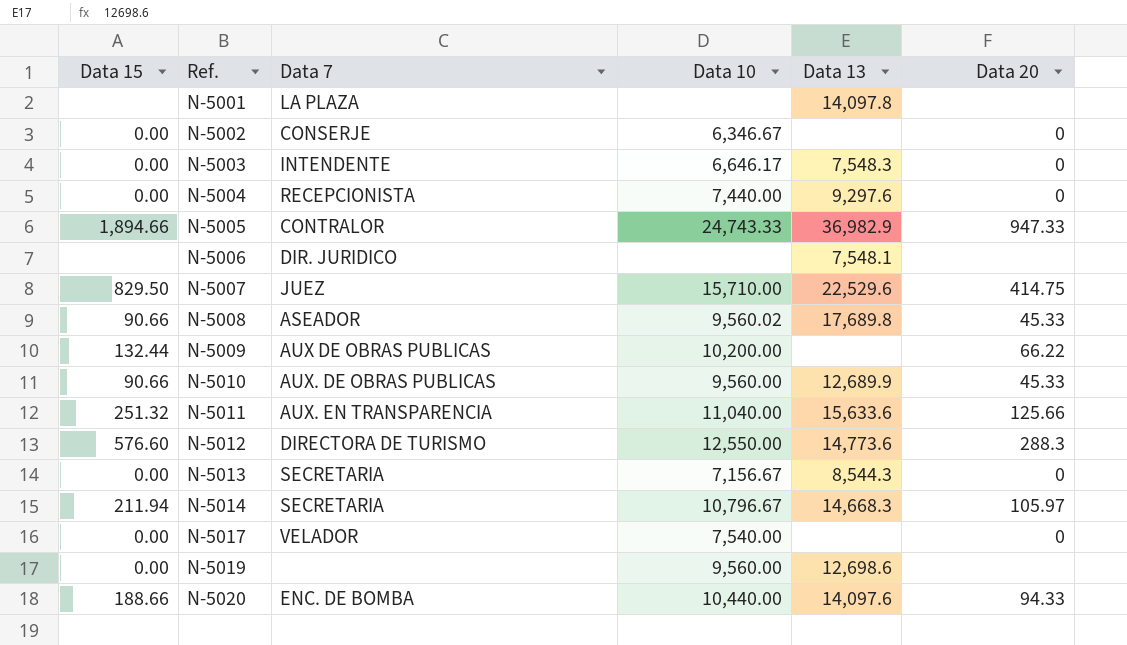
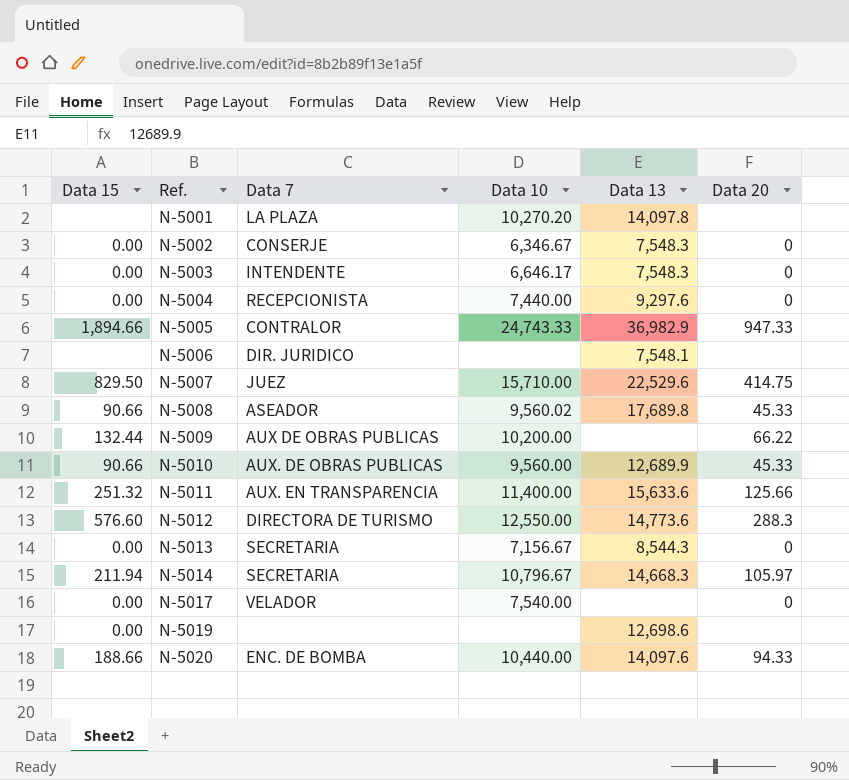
N-5001 | Data 10: none -> 10,270.20
N-5002 | Data 13: none -> 7,548.3
N-5011 | Data 10: 11,040.00 -> 11,400.00
N-5019 | Data 10: 9,560.00 -> none

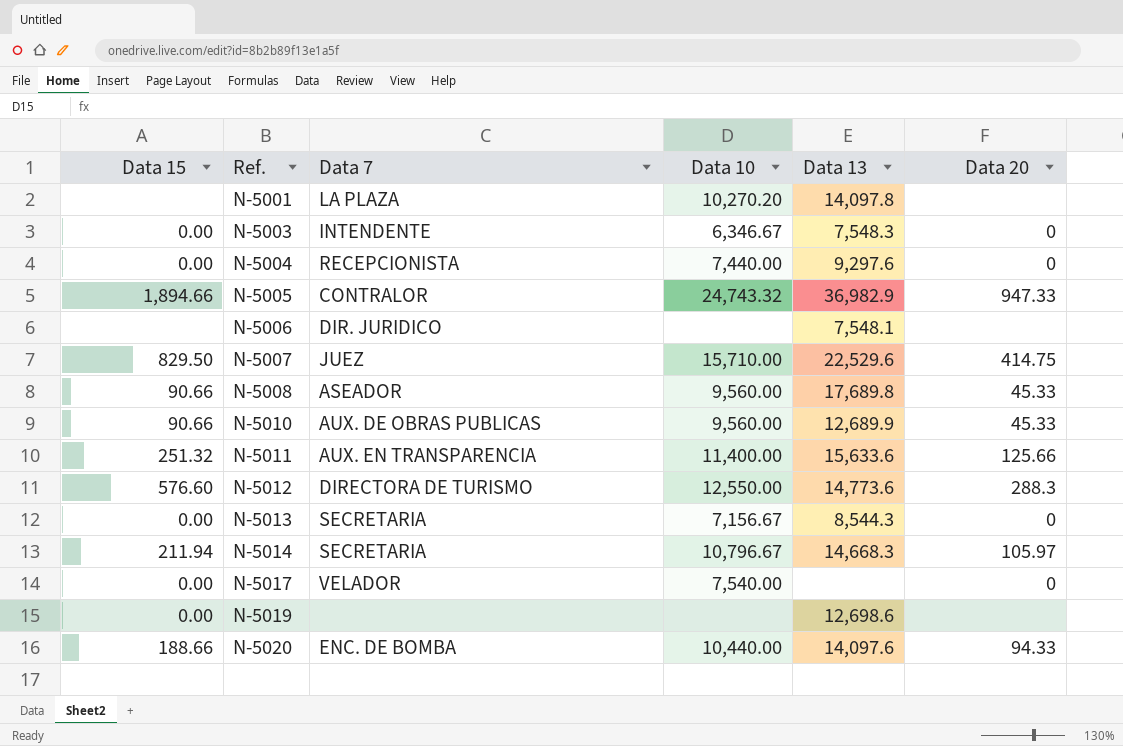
row N-5002: 0.00 | CONSERJE | 6,346.67 | 7,548.3 | 0 -> none
row N-5009: 132.44 | AUX DE OBRAS PUBLICAS | 10,200.00 | none | 66.22 -> none
N-5003 | Data 10: 6,646.17 -> 6,346.67
N-5005 | Data 10: 24,743.33 -> 24,743.32
N-5008 | Data 10: 9,560.02 -> 9,560.00

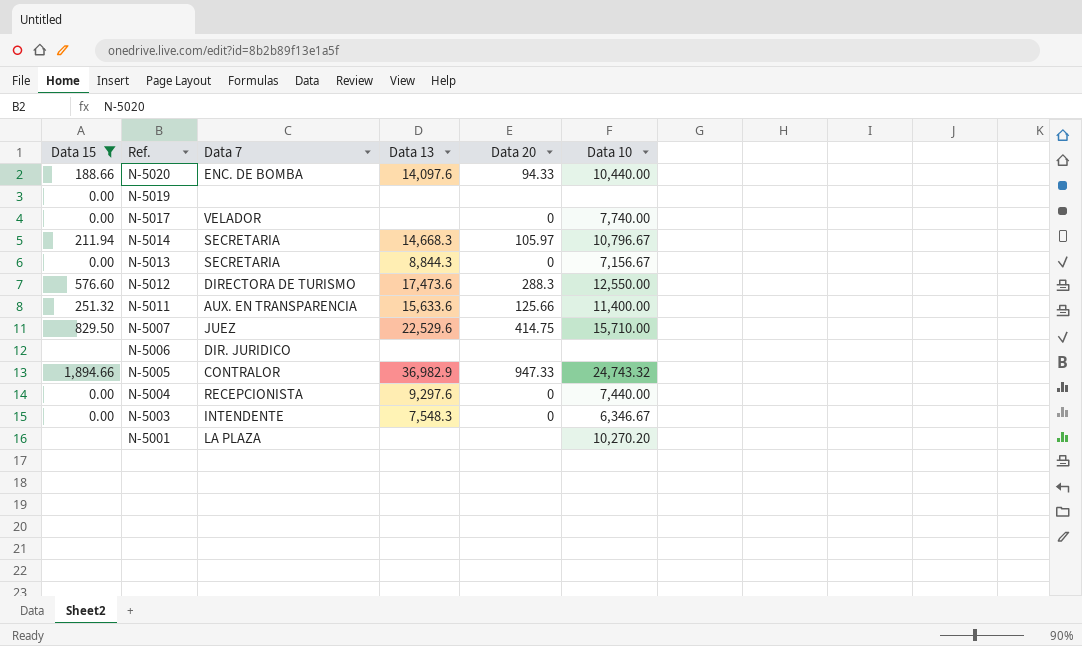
filter: none -> Data 15 != 90.66
row order: Ref. ascending -> Ref. descending
column Data 10 | position: 4 -> 6
N-5019 | Data 13: 12,698.6 -> none
N-5017 | Data 10: 7,540.00 -> 7,740.00
N-5013 | Data 13: 8,544.3 -> 8,844.3
N-5012 | Data 13: 14,773.6 -> 17,473.6
N-5006 | Data 13: 7,548.1 -> none
N-5001 | Data 13: 14,097.8 -> none

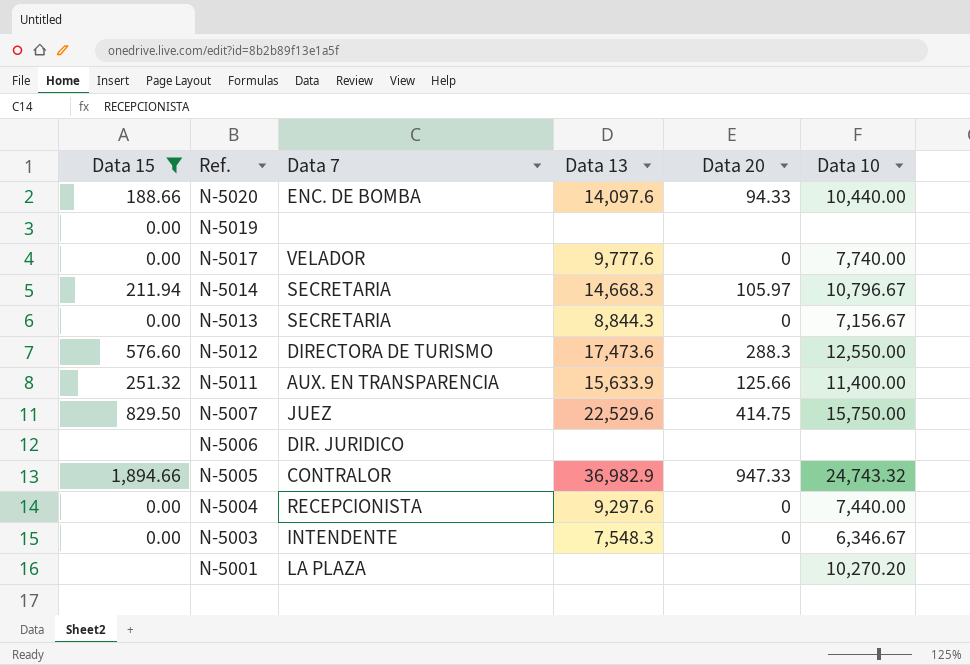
N-5017 | Data 13: none -> 9,777.6
N-5011 | Data 13: 15,633.6 -> 15,633.9
N-5007 | Data 10: 15,710.00 -> 15,750.00

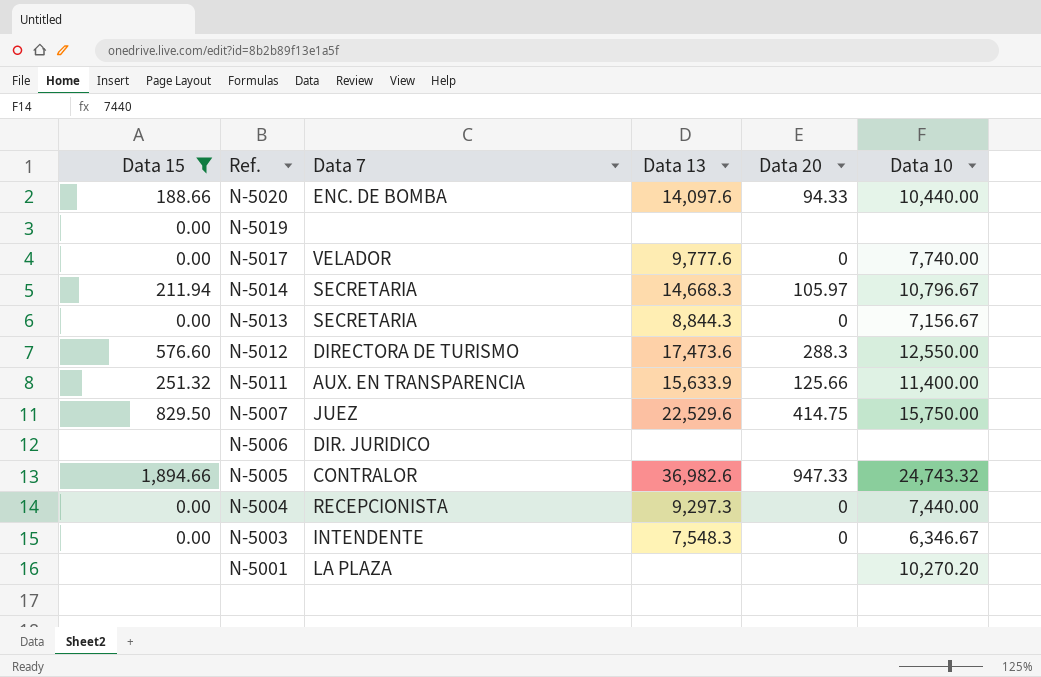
N-5005 | Data 13: 36,982.9 -> 36,982.6
N-5004 | Data 13: 9,297.6 -> 9,297.3

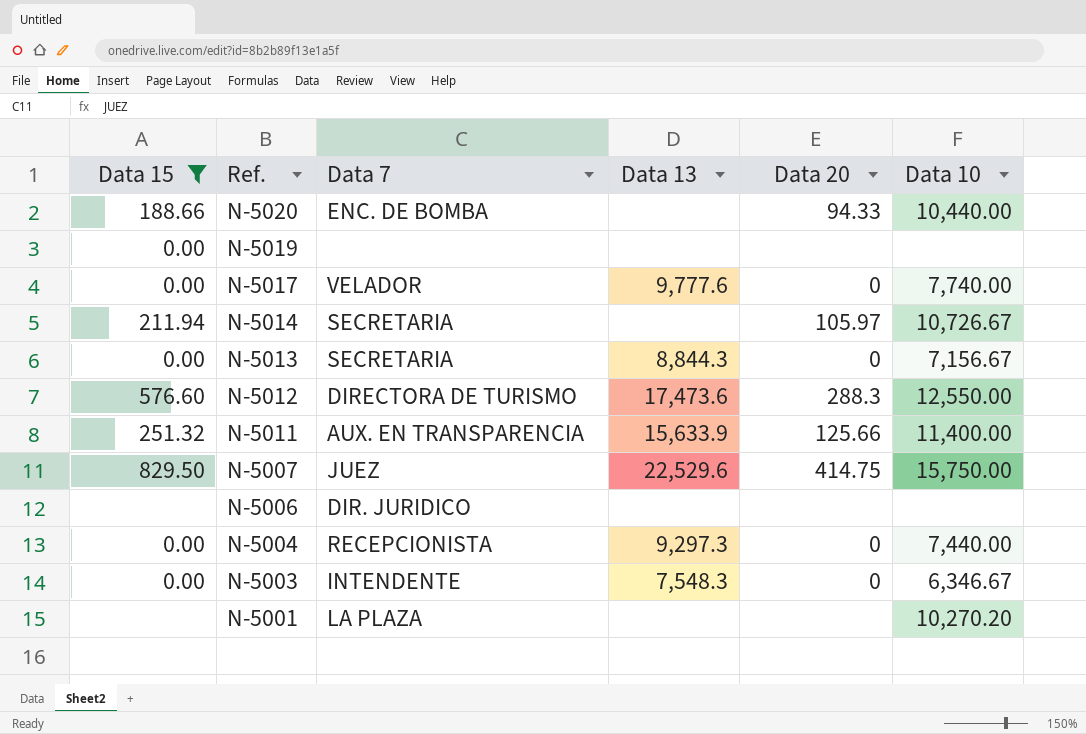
row N-5005: 1,894.66 | CONTRALOR | 36,982.6 | 947.33 | 24,743.32 -> none
N-5020 | Data 13: 14,097.6 -> none
N-5014 | Data 13: 14,668.3 -> none
N-5014 | Data 10: 10,796.67 -> 10,726.67

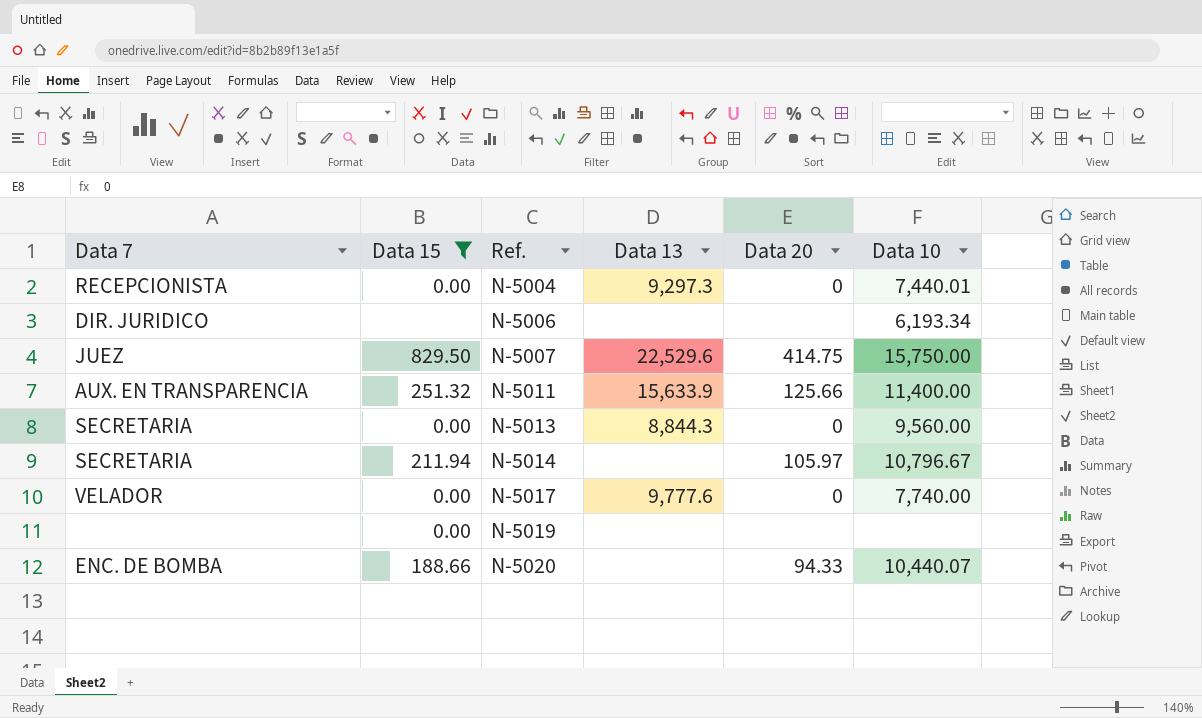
row order: Ref. descending -> Ref. ascending
column Data 7 | position: 3 -> 1
row N-5012: 576.60 | DIRECTORA DE TURISMO | 17,473.6 | 288.3 | 12,550.00 -> none
row N-5003: 0.00 | INTENDENTE | 7,548.3 | 0 | 6,346.67 -> none
row N-5001: none | LA PLAZA | none | none | 10,270.20 -> none
N-5004 | Data 10: 7,440.00 -> 7,440.01
N-5006 | Data 10: none -> 6,193.34
N-5013 | Data 10: 7,156.67 -> 9,560.00
N-5014 | Data 10: 10,726.67 -> 10,796.67
N-5020 | Data 10: 10,440.00 -> 10,440.07

